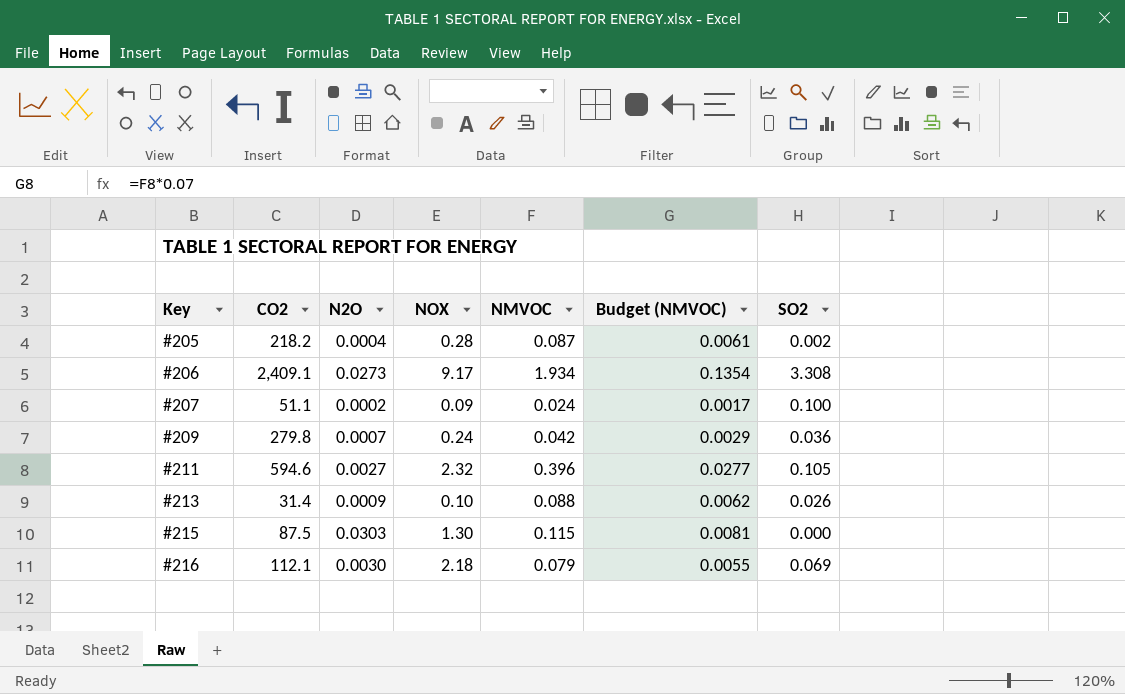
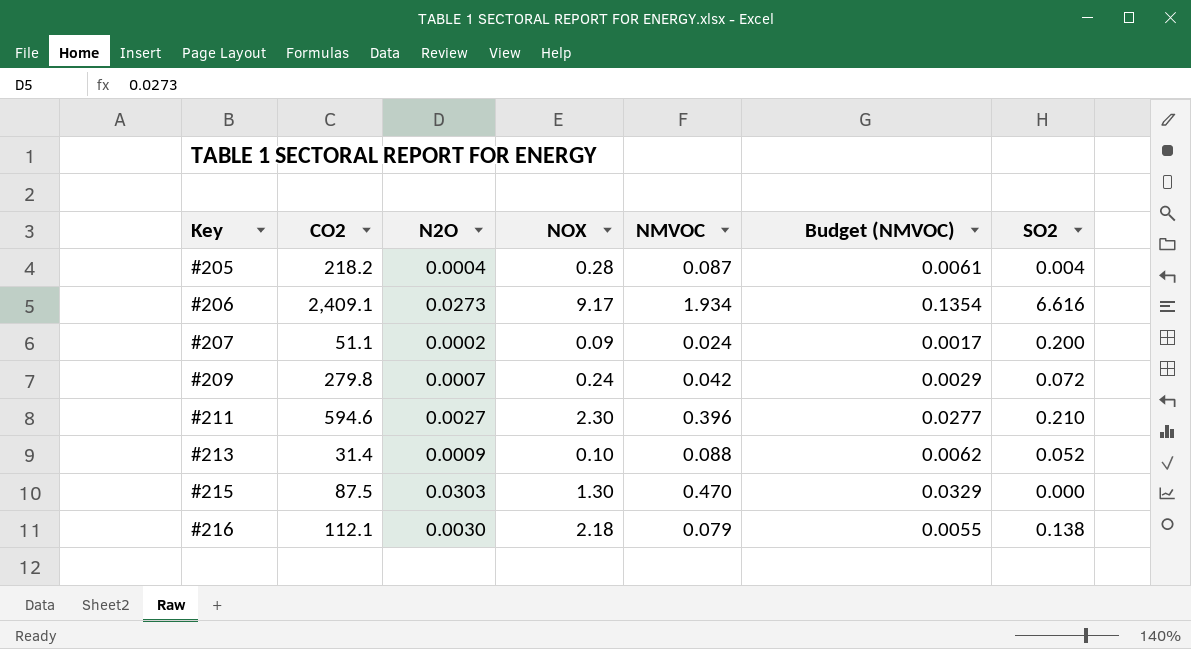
#205 | SO2: 0.002 -> 0.004
#206 | SO2: 3.308 -> 6.616
#207 | SO2: 0.100 -> 0.200
#209 | SO2: 0.036 -> 0.072
#211 | NOX: 2.32 -> 2.30
#211 | SO2: 0.105 -> 0.210
#213 | SO2: 0.026 -> 0.052
#215 | NMVOC: 0.115 -> 0.470
#215 | Budget (NMVOC): 0.0081 -> 0.0329
#216 | SO2: 0.069 -> 0.138

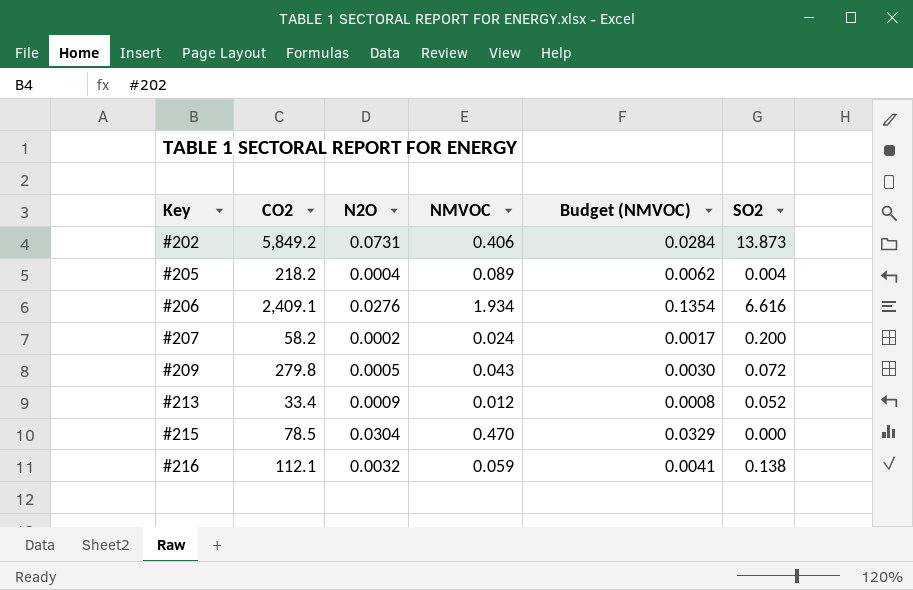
column NOX | position: 4 -> none
row #211: 594.6 | 0.0027 | 2.30 | 0.396 | 0.0277 | 0.210 -> none
row #202: none -> 5,849.2 | 0.0731 | 0.406 | 0.0284 | 13.873
#205 | NMVOC: 0.087 -> 0.089
#205 | Budget (NMVOC): 0.0061 -> 0.0062
#206 | N2O: 0.0273 -> 0.0276
#207 | CO2: 51.1 -> 58.2
#209 | N2O: 0.0007 -> 0.0005
#209 | NMVOC: 0.042 -> 0.043
#209 | Budget (NMVOC): 0.0029 -> 0.0030
#213 | CO2: 31.4 -> 33.4
#213 | NMVOC: 0.088 -> 0.012
#213 | Budget (NMVOC): 0.0062 -> 0.0008
#215 | CO2: 87.5 -> 78.5
#215 | N2O: 0.0303 -> 0.0304
#216 | N2O: 0.0030 -> 0.0032
#216 | NMVOC: 0.079 -> 0.059
#216 | Budget (NMVOC): 0.0055 -> 0.0041

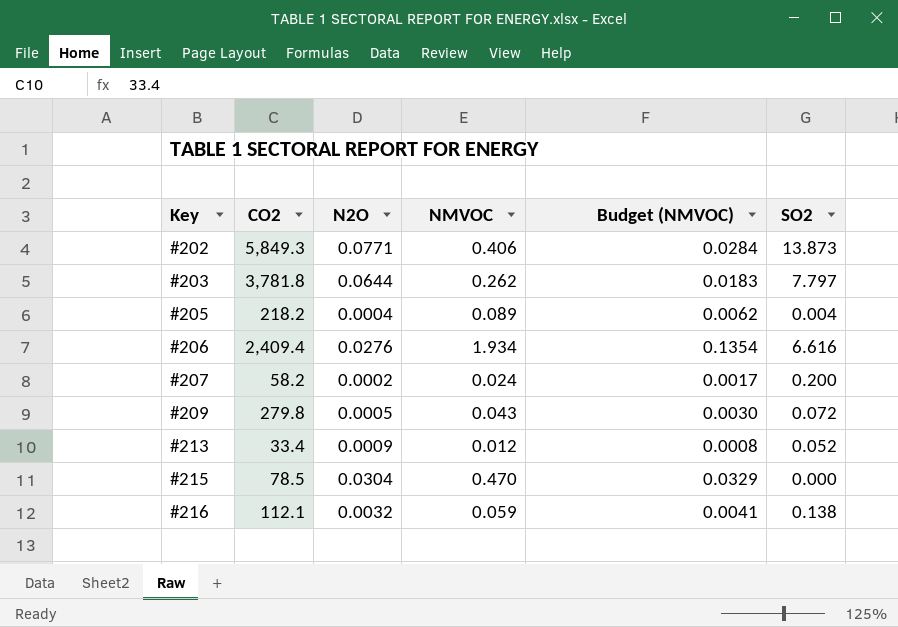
#202 | CO2: 5,849.2 -> 5,849.3
#202 | N2O: 0.0731 -> 0.0771
row #203: none -> 3,781.8 | 0.0644 | 0.262 | 0.0183 | 7.797
#206 | CO2: 2,409.1 -> 2,409.4

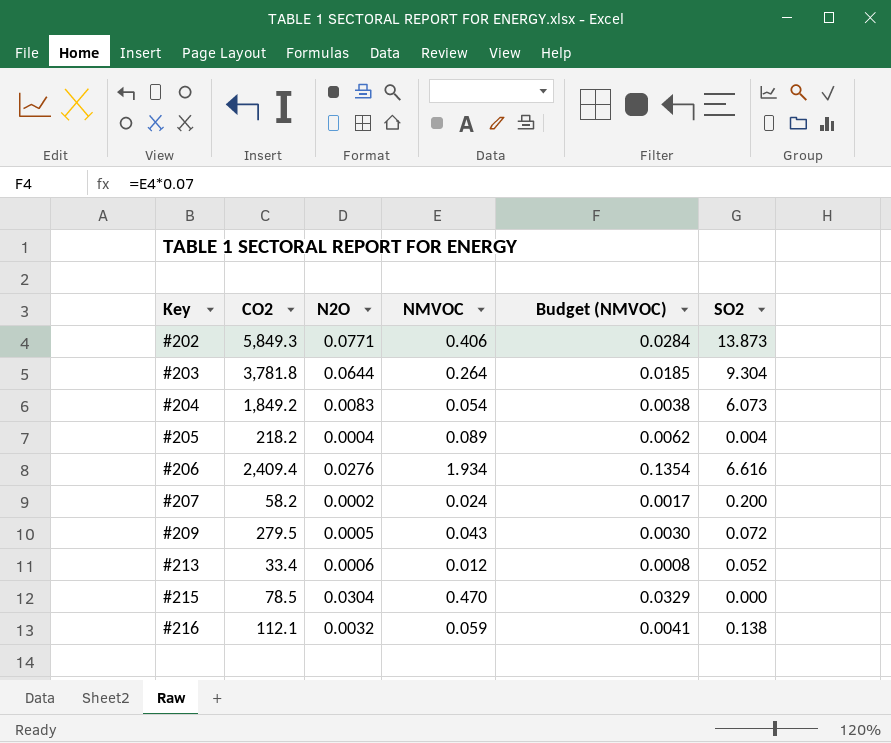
#203 | NMVOC: 0.262 -> 0.264
#203 | Budget (NMVOC): 0.0183 -> 0.0185
#203 | SO2: 7.797 -> 9.304
row #204: none -> 1,849.2 | 0.0083 | 0.054 | 0.0038 | 6.073
#209 | CO2: 279.8 -> 279.5
#213 | N2O: 0.0009 -> 0.0006

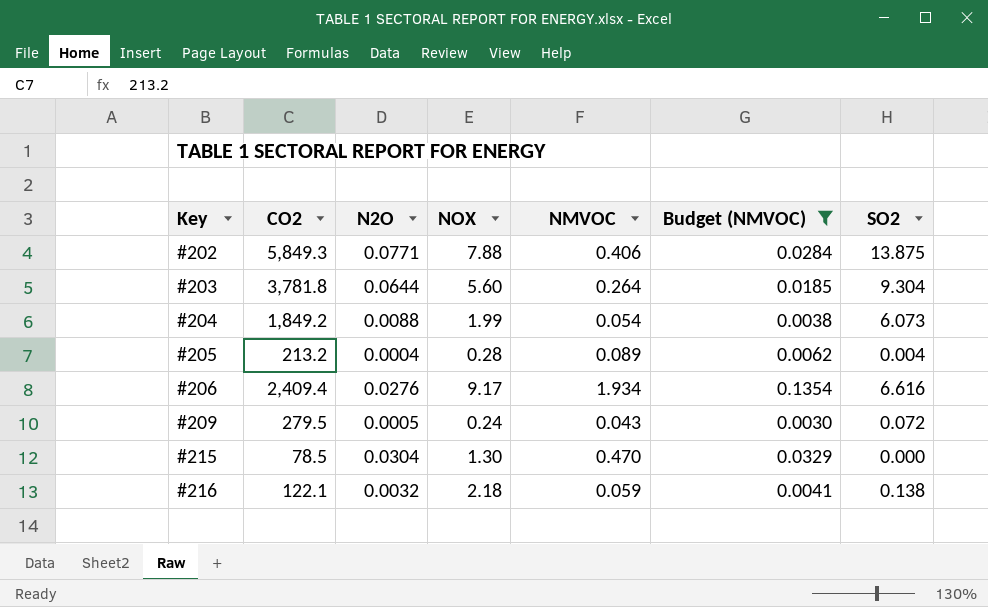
filter: none -> Budget (NMVOC) >= 0.0030
column NOX | position: none -> 4
#202 | SO2: 13.873 -> 13.875
#204 | N2O: 0.0083 -> 0.0088
#205 | CO2: 218.2 -> 213.2
#216 | CO2: 112.1 -> 122.1

